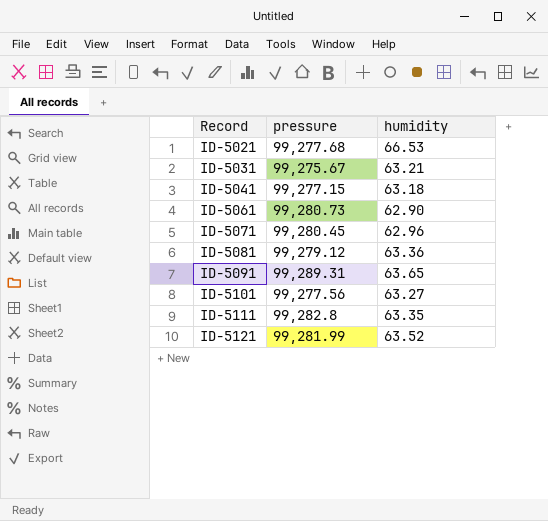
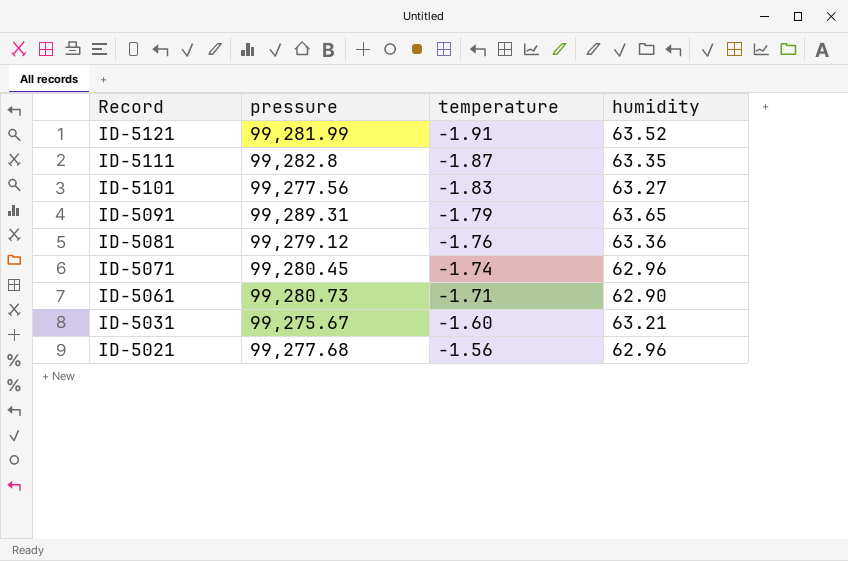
row order: Record ascending -> Record descending
column temperature | position: none -> 3
row ID-5041: 99,277.15 | 63.18 -> none
ID-5021 | humidity: 66.53 -> 62.96

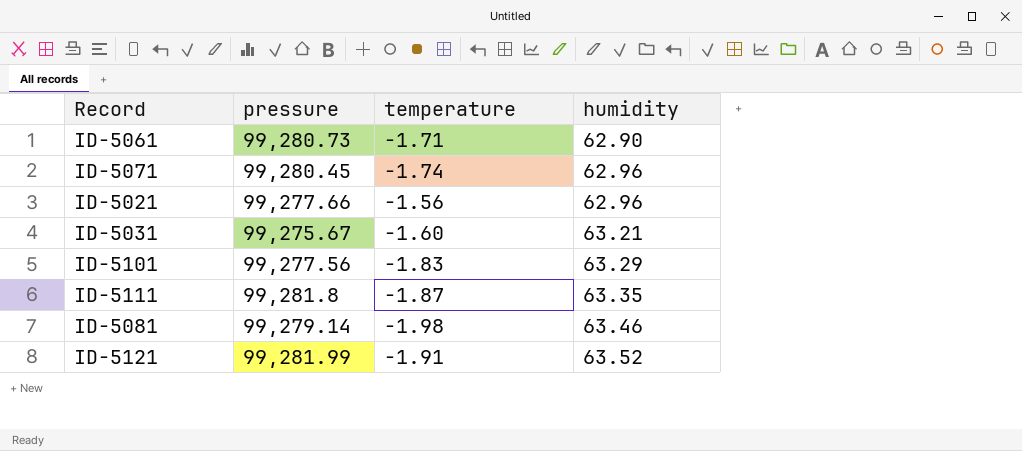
row order: Record descending -> humidity ascending
row ID-5091: 99,289.31 | -1.79 | 63.65 -> none
ID-5021 | pressure: 99,277.68 -> 99,277.66
ID-5101 | humidity: 63.27 -> 63.29
ID-5111 | pressure: 99,282.8 -> 99,281.8
ID-5081 | pressure: 99,279.12 -> 99,279.14
ID-5081 | temperature: -1.76 -> -1.98
ID-5081 | humidity: 63.36 -> 63.46

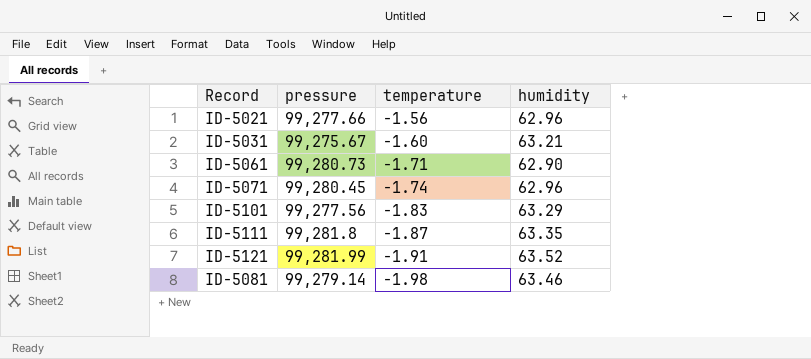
row order: humidity ascending -> temperature descending

